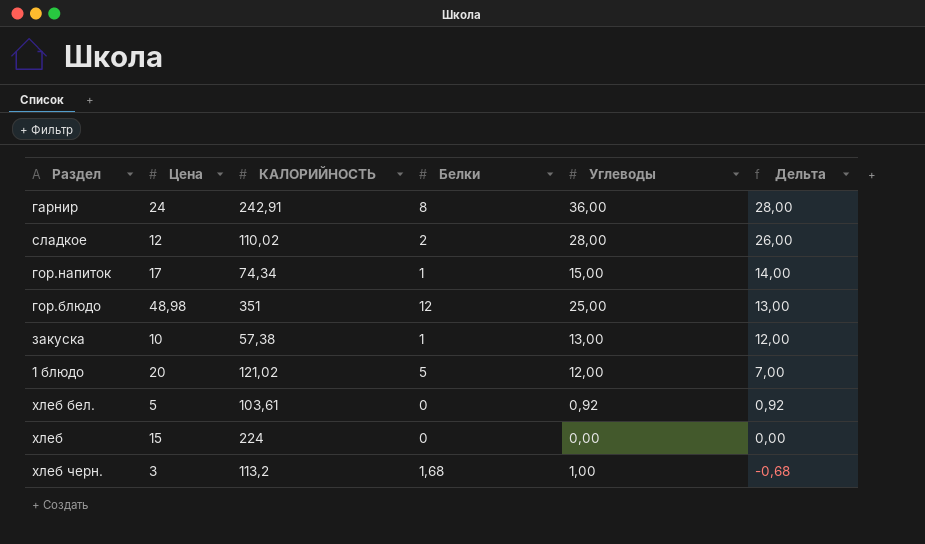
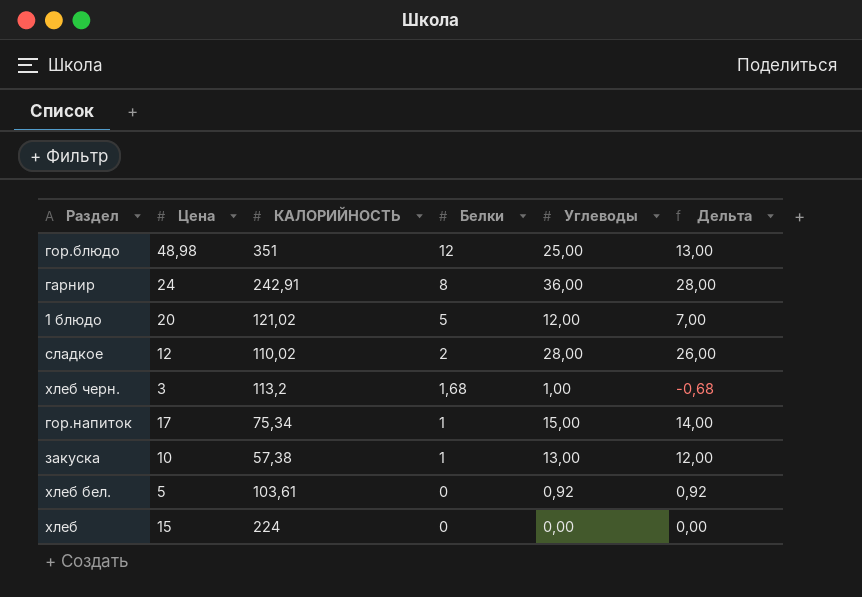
row order: Дельта descending -> Белки descending
гор.напиток | КАЛОРИЙНОСТЬ: 74,34 -> 75,34

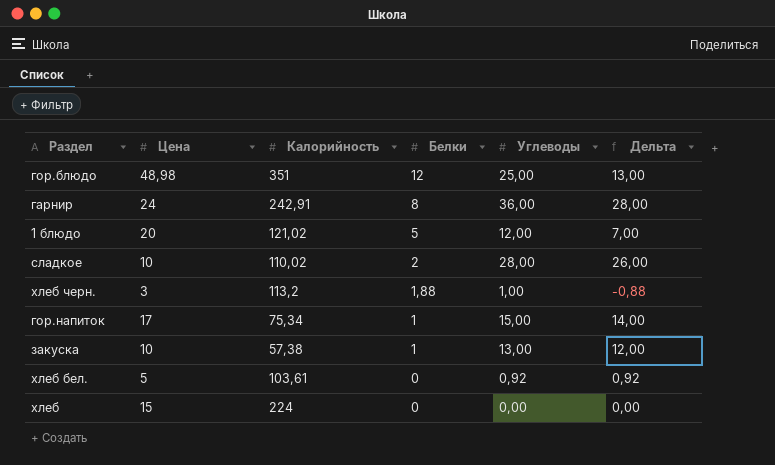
column name: КАЛОРИЙНОСТЬ -> Калорийность
сладкое | Цена: 12 -> 10
хлеб черн. | Белки: 1,68 -> 1,88
хлеб черн. | Дельта: -0,68 -> -0,88

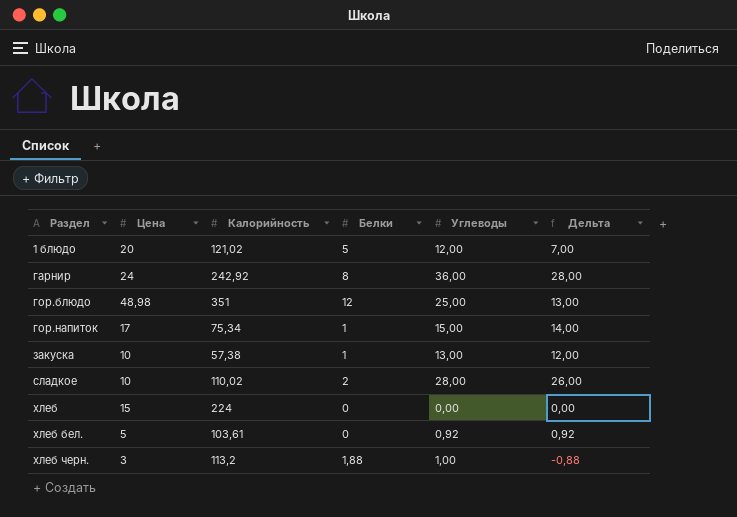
row order: Белки descending -> Раздел ascending
гарнир | Калорийность: 242,91 -> 242,92

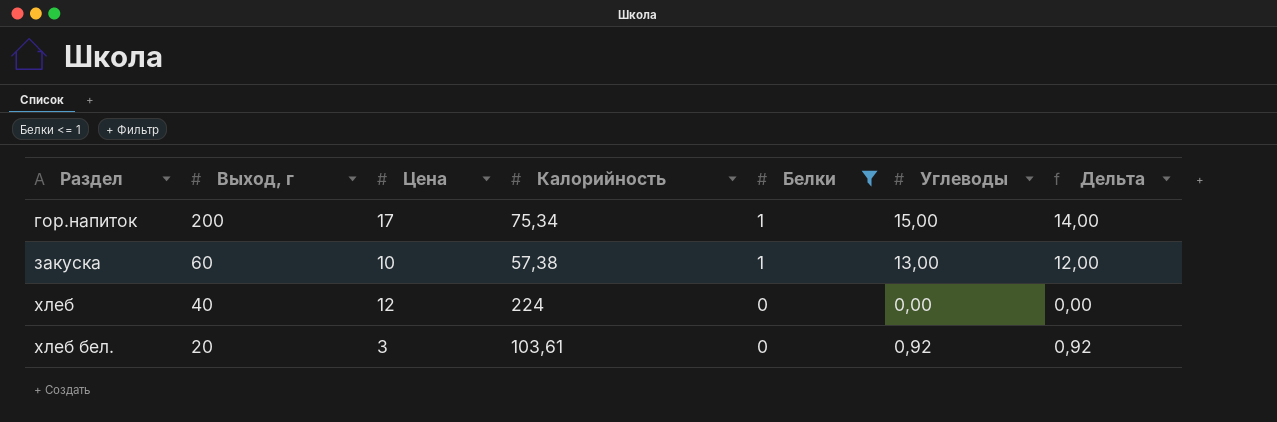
filter: none -> Белки <= 1
column Выход, г | position: none -> 2
хлеб | Цена: 15 -> 12
хлеб бел. | Цена: 5 -> 3

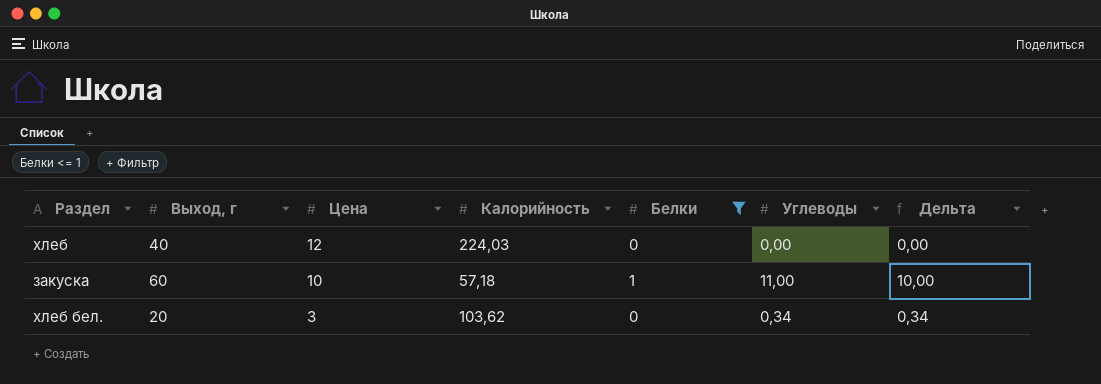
row order: Раздел ascending -> Цена descending
row гор.напиток: 200 | 17 | 75,34 | 1 | 15,00 | 14,00 -> none
хлеб | Калорийность: 224 -> 224,03
закуска | Калорийность: 57,38 -> 57,18
закуска | Углеводы: 13,00 -> 11,00
закуска | Дельта: 12,00 -> 10,00
хлеб бел. | Калорийность: 103,61 -> 103,62
хлеб бел. | Углеводы: 0,92 -> 0,34
хлеб бел. | Дельта: 0,92 -> 0,34

